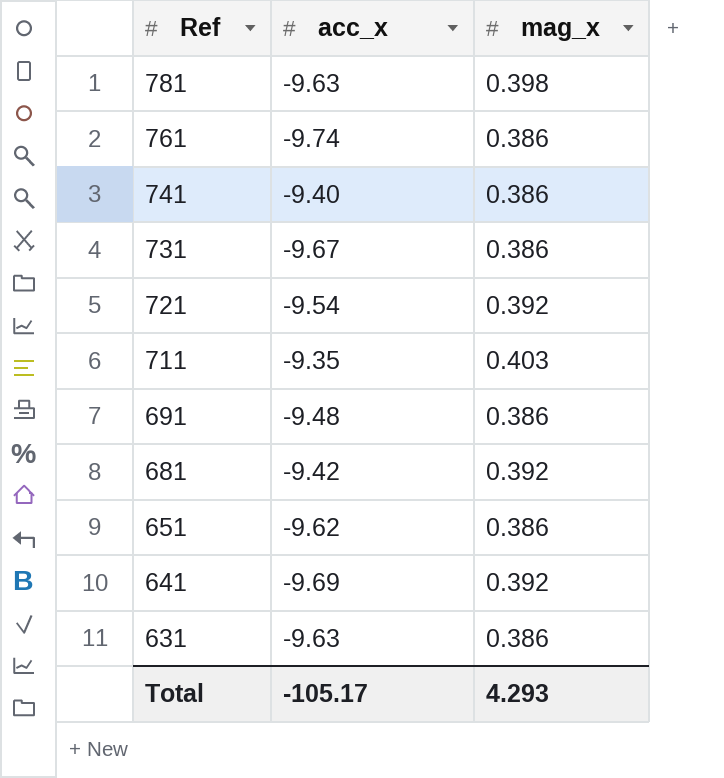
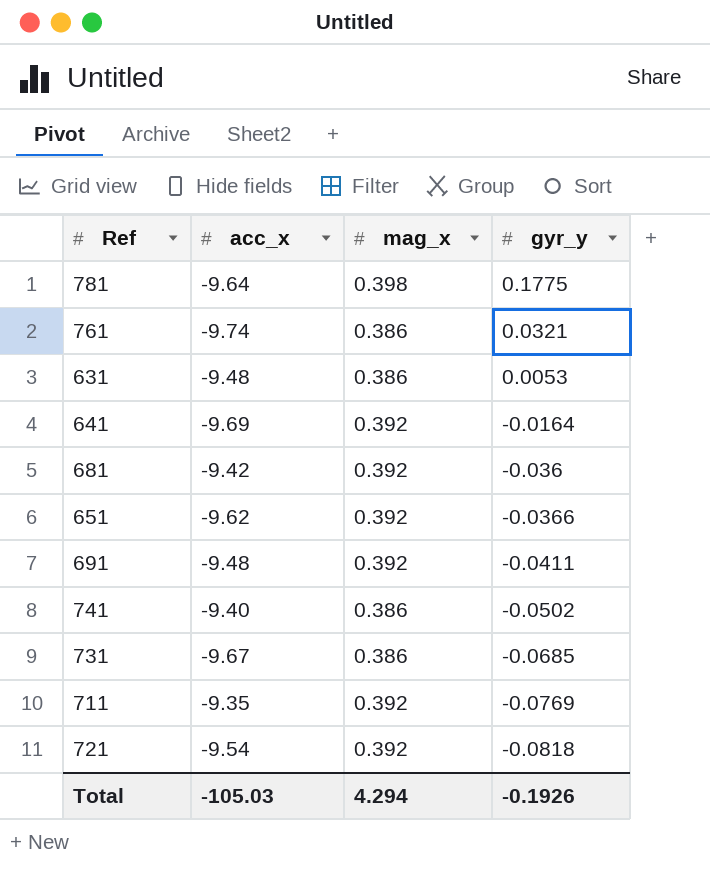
row order: Ref descending -> gyr_y descending
column gyr_y | position: none -> 4
781 | acc_x: -9.63 -> -9.64
631 | acc_x: -9.63 -> -9.48
651 | mag_x: 0.386 -> 0.392
691 | mag_x: 0.386 -> 0.392
711 | mag_x: 0.403 -> 0.392
Total | acc_x: -105.17 -> -105.03
Total | mag_x: 4.293 -> 4.294

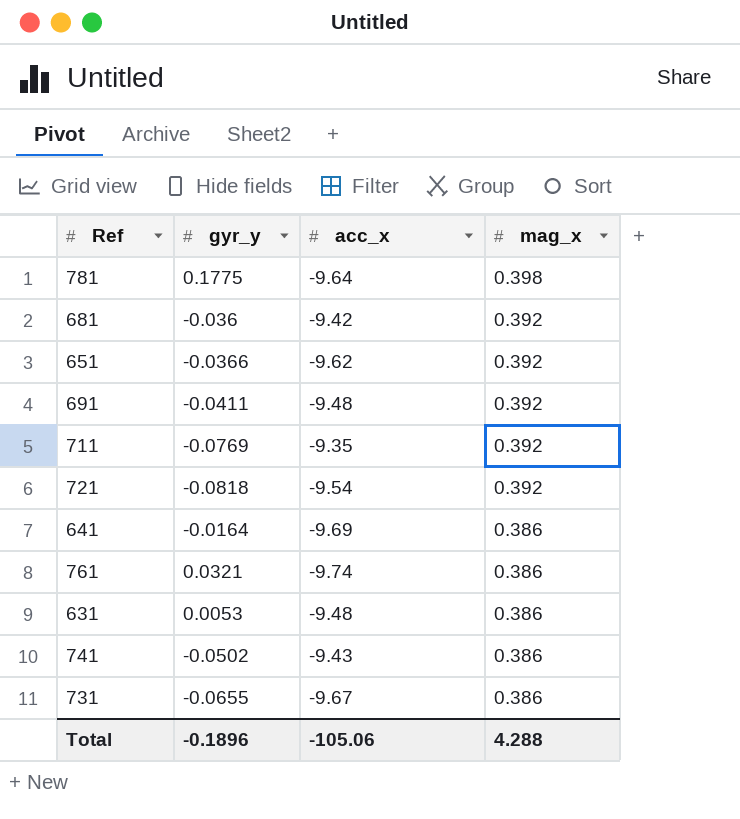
row order: gyr_y descending -> mag_x descending
column gyr_y | position: 4 -> 2
641 | mag_x: 0.392 -> 0.386
741 | acc_x: -9.40 -> -9.43
731 | gyr_y: -0.0685 -> -0.0655
Total | gyr_y: -0.1926 -> -0.1896
Total | acc_x: -105.03 -> -105.06
Total | mag_x: 4.294 -> 4.288

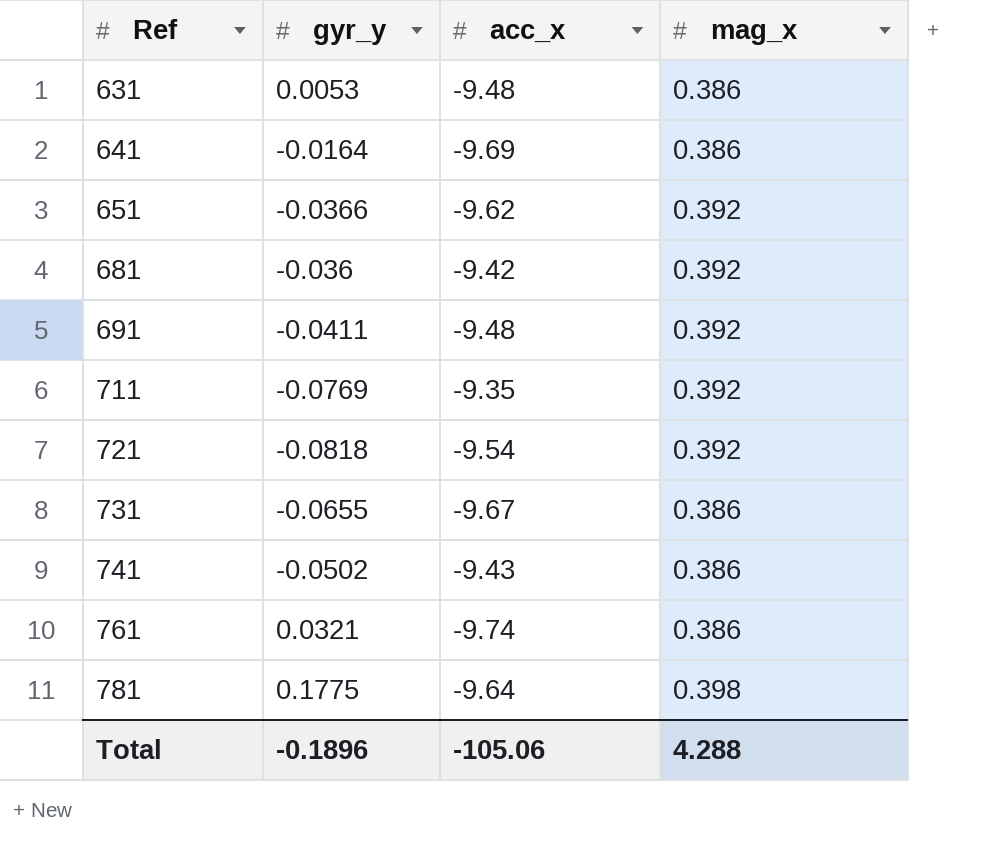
row order: mag_x descending -> Ref ascending

